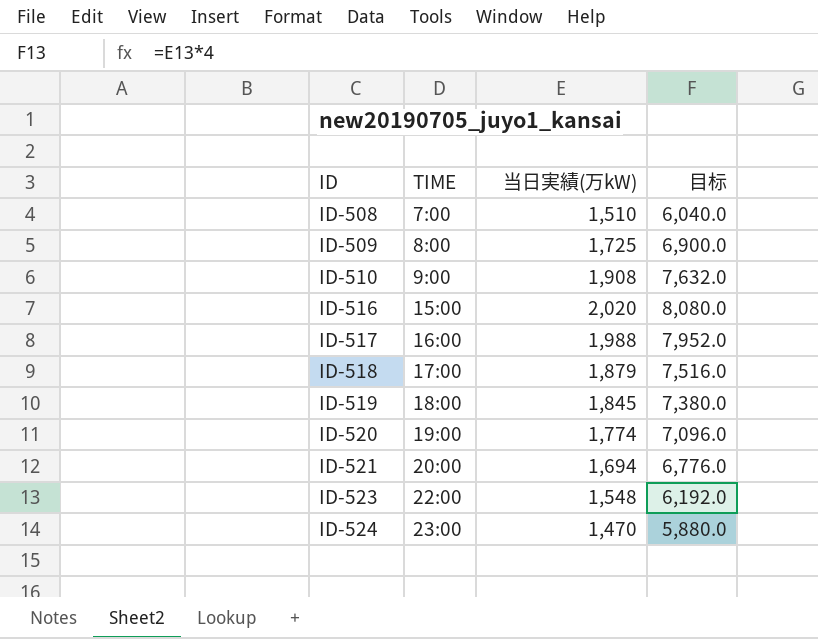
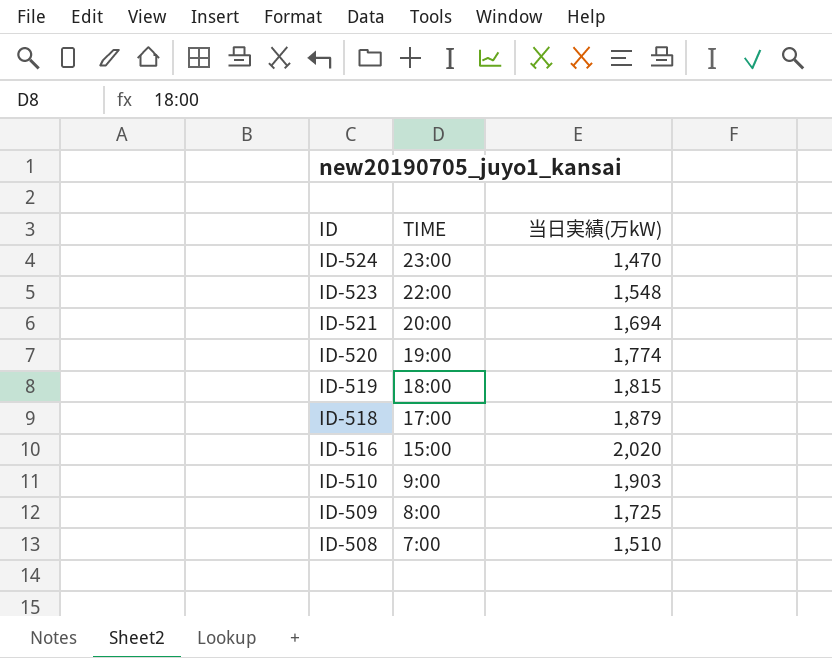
row order: ID ascending -> ID descending
column 目标 | formula: [当日実績(万kW)] * 4 -> none
row ID-517: 16:00 | 1,988 | 7,952.0 -> none
ID-519 | 当日実績(万kW): 1,845 -> 1,815
ID-510 | 当日実績(万kW): 1,908 -> 1,903

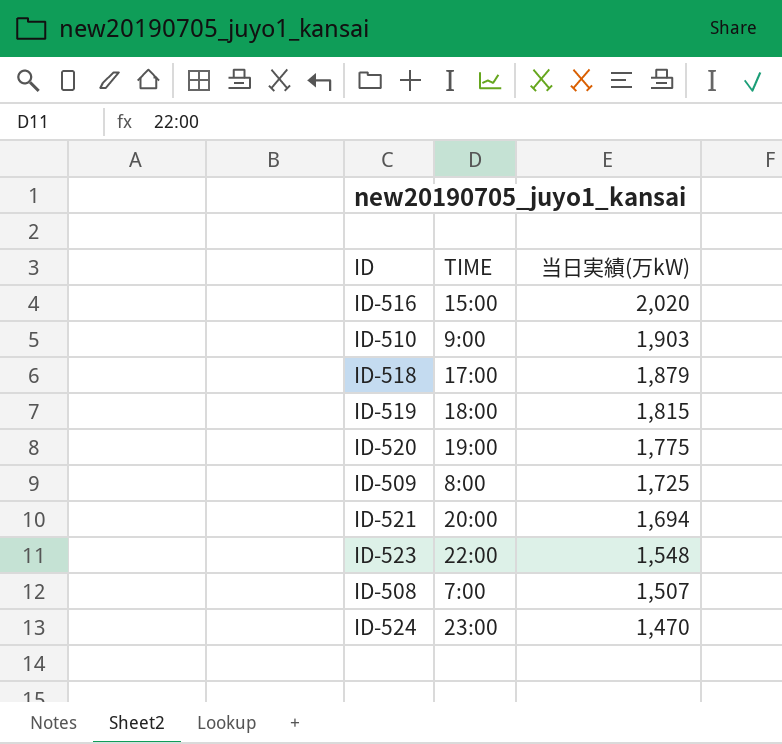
row order: ID descending -> 当日実績(万kW) descending
ID-520 | 当日実績(万kW): 1,774 -> 1,775
ID-508 | 当日実績(万kW): 1,510 -> 1,507

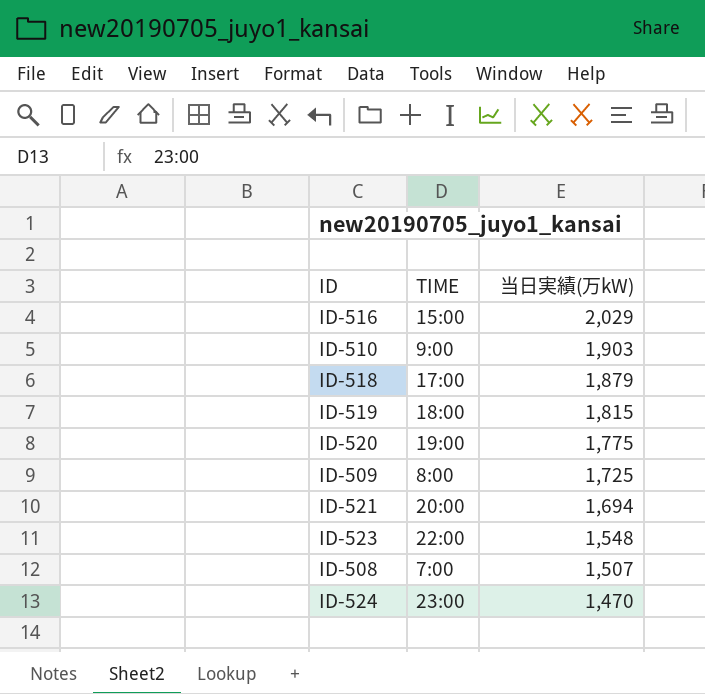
ID-516 | 当日実績(万kW): 2,020 -> 2,029

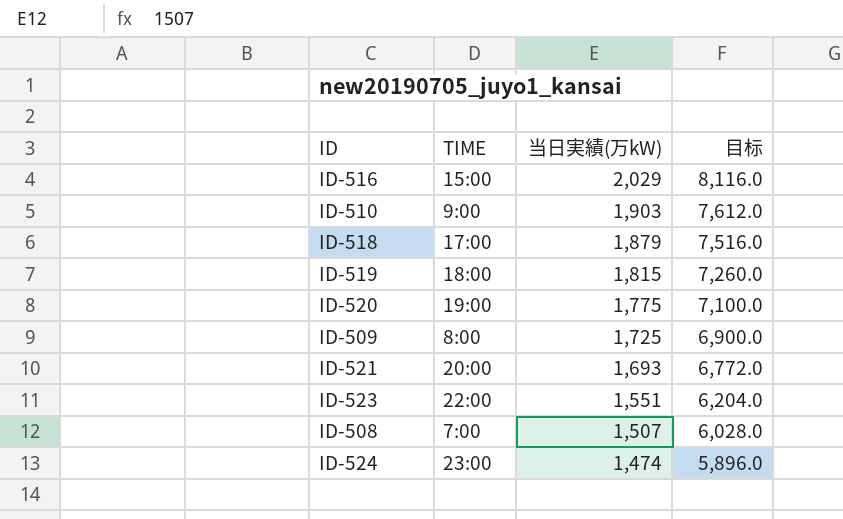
column 目标 | formula: none -> [当日実績(万kW)] * 4
ID-521 | 当日実績(万kW): 1,694 -> 1,693
ID-523 | 当日実績(万kW): 1,548 -> 1,551
ID-524 | 当日実績(万kW): 1,470 -> 1,474

